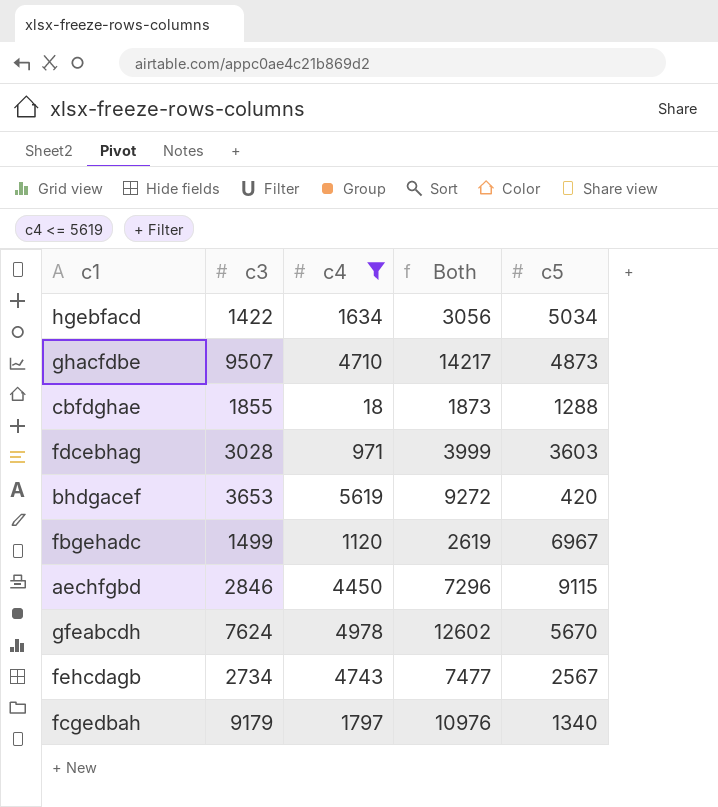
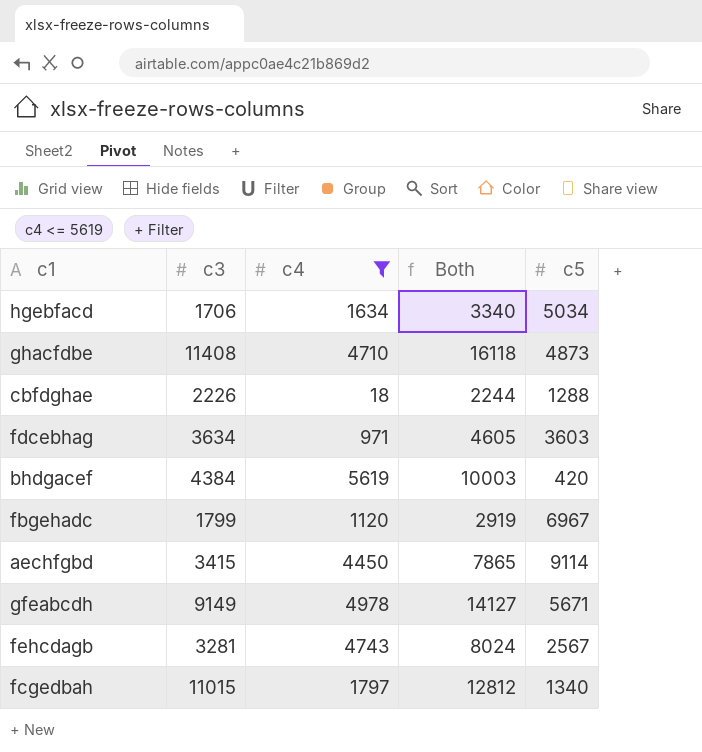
hgebfacd | c3: 1422 -> 1706
hgebfacd | Both: 3056 -> 3340
ghacfdbe | c3: 9507 -> 11408
ghacfdbe | Both: 14217 -> 16118
cbfdghae | c3: 1855 -> 2226
cbfdghae | Both: 1873 -> 2244
fdcebhag | c3: 3028 -> 3634
fdcebhag | Both: 3999 -> 4605
bhdgacef | c3: 3653 -> 4384
bhdgacef | Both: 9272 -> 10003
fbgehadc | c3: 1499 -> 1799
fbgehadc | Both: 2619 -> 2919
aechfgbd | c3: 2846 -> 3415
aechfgbd | Both: 7296 -> 7865
aechfgbd | c5: 9115 -> 9114
gfeabcdh | c3: 7624 -> 9149
gfeabcdh | Both: 12602 -> 14127
gfeabcdh | c5: 5670 -> 5671
fehcdagb | c3: 2734 -> 3281
fehcdagb | Both: 7477 -> 8024
fcgedbah | c3: 9179 -> 11015
fcgedbah | Both: 10976 -> 12812

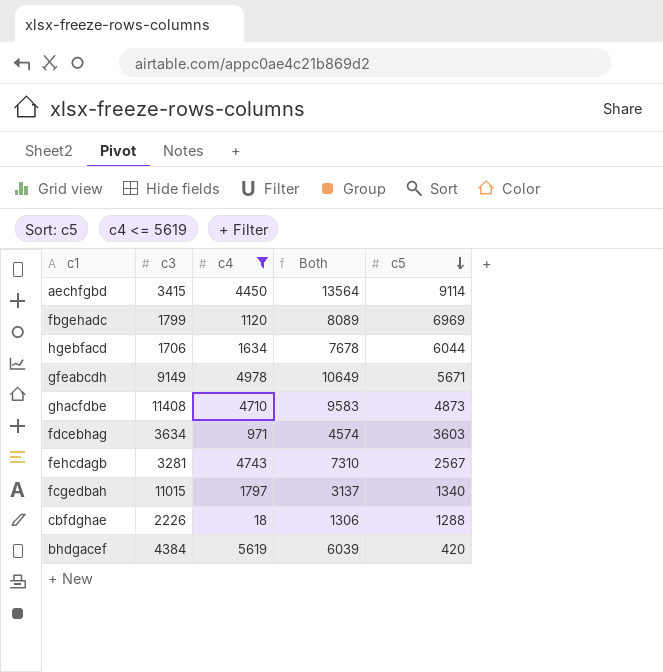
row order: none -> c5 descending
column Both | formula: [c3] + [c4] -> [c4] + [c5]
fbgehadc | c5: 6967 -> 6969
hgebfacd | c5: 5034 -> 6044

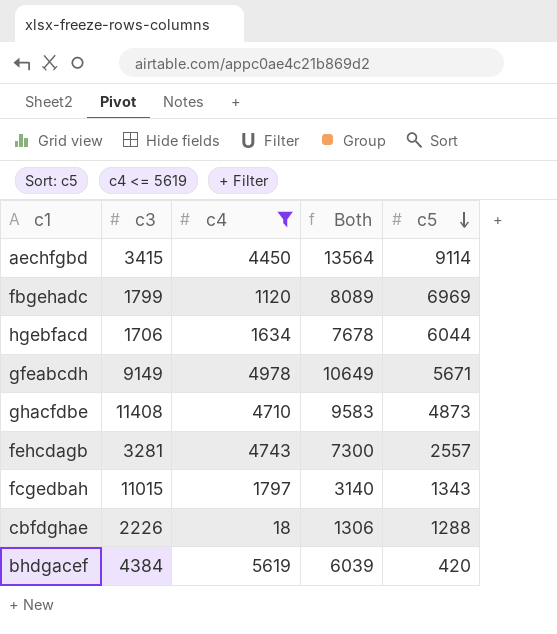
row fdcebhag: 3634 | 971 | 4574 | 3603 -> none
fehcdagb | Both: 7310 -> 7300
fehcdagb | c5: 2567 -> 2557
fcgedbah | Both: 3137 -> 3140
fcgedbah | c5: 1340 -> 1343

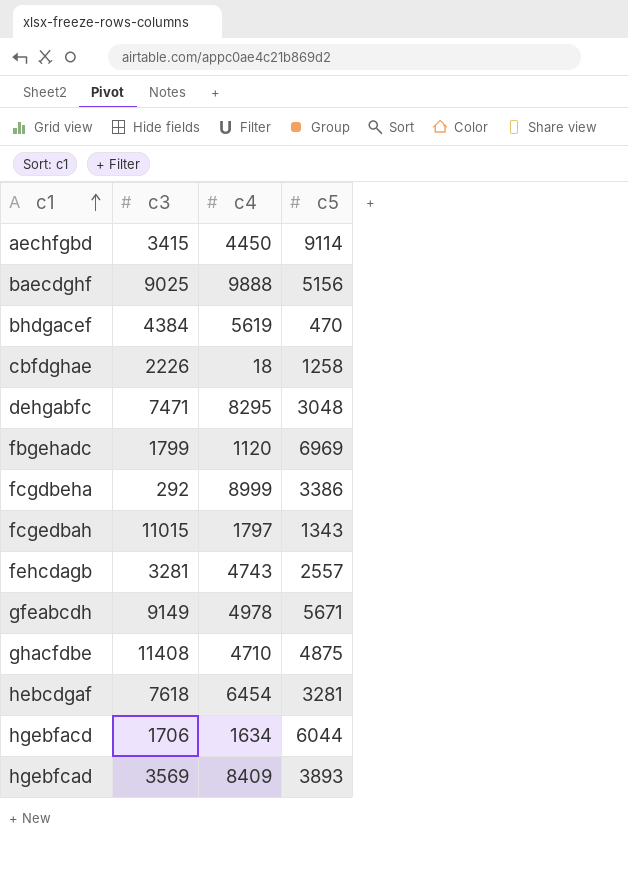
filter: c4 <= 5619 -> none
row order: c5 descending -> c1 ascending
column Both | formula: [c4] + [c5] -> none
bhdgacef | c5: 420 -> 470
cbfdghae | c5: 1288 -> 1258
ghacfdbe | c5: 4873 -> 4875

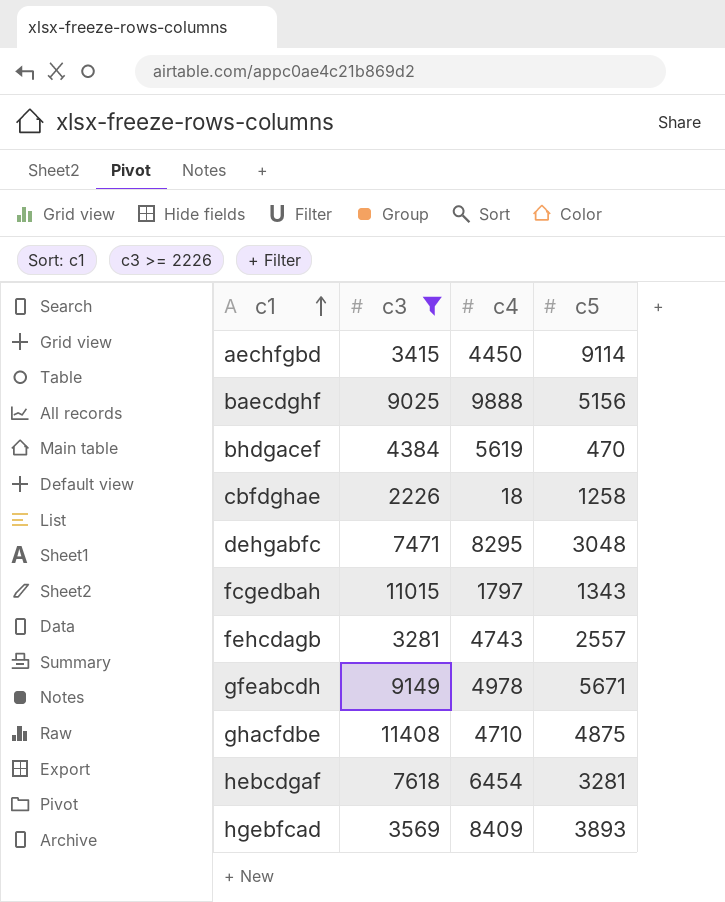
filter: none -> c3 >= 2226

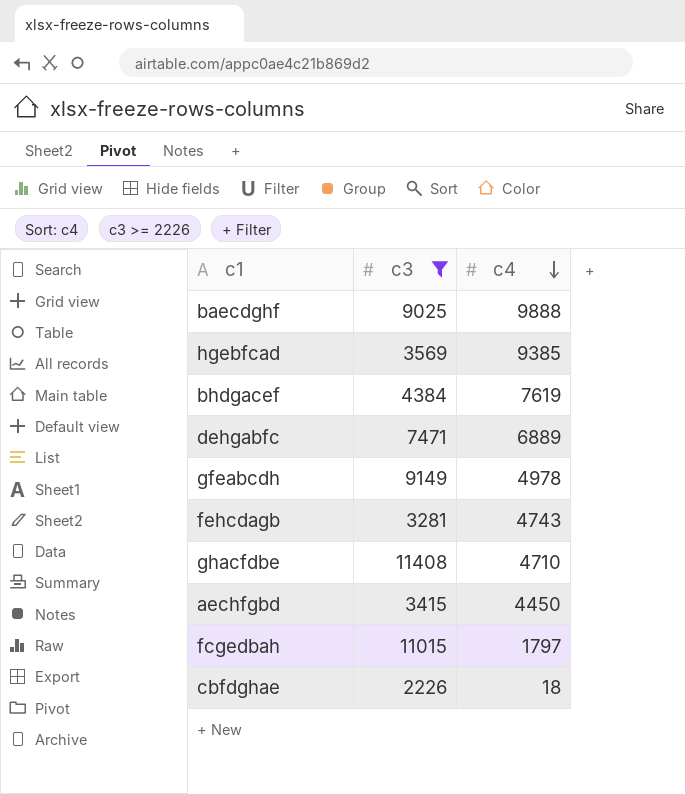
row order: c1 ascending -> c4 descending
column c5 | position: 4 -> none
row hebcdgaf: 7618 | 6454 | 3281 -> none
hgebfcad | c4: 8409 -> 9385
bhdgacef | c4: 5619 -> 7619
dehgabfc | c4: 8295 -> 6889

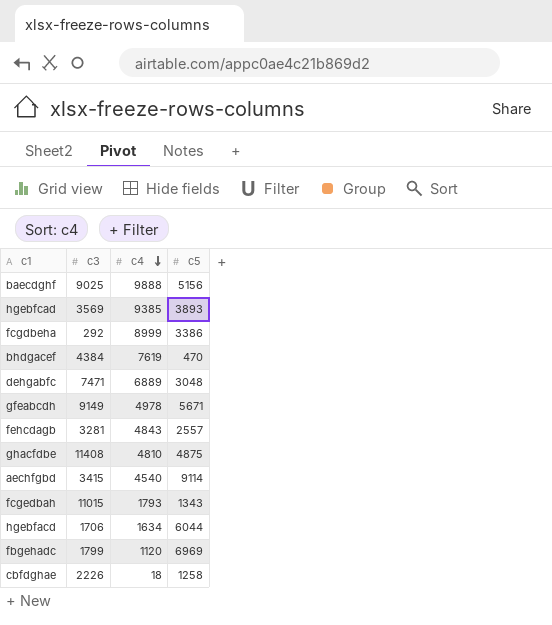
filter: c3 >= 2226 -> none
column c5 | position: none -> 4
fehcdagb | c4: 4743 -> 4843
ghacfdbe | c4: 4710 -> 4810
aechfgbd | c4: 4450 -> 4540
fcgedbah | c4: 1797 -> 1793

